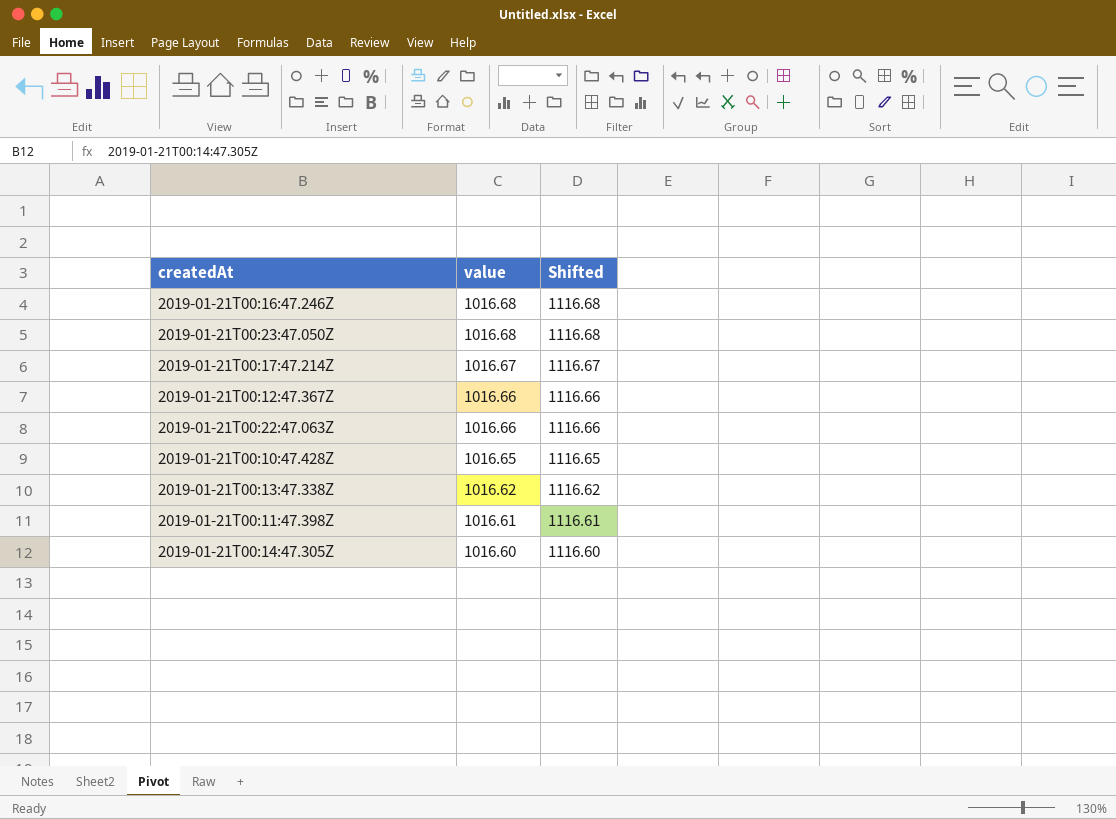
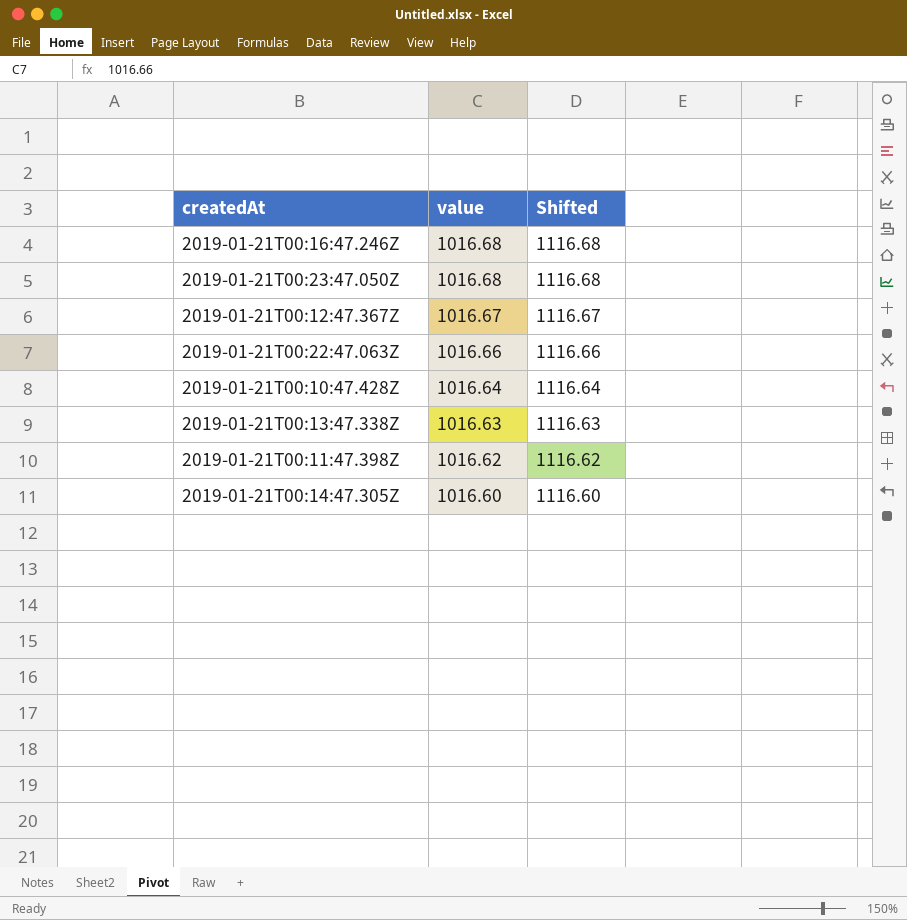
row 2019-01-21T00:17:47.214Z: 1016.67 | 1116.67 -> none
2019-01-21T00:12:47.367Z | value: 1016.66 -> 1016.67
2019-01-21T00:12:47.367Z | Shifted: 1116.66 -> 1116.67
2019-01-21T00:10:47.428Z | value: 1016.65 -> 1016.64
2019-01-21T00:10:47.428Z | Shifted: 1116.65 -> 1116.64
2019-01-21T00:13:47.338Z | value: 1016.62 -> 1016.63
2019-01-21T00:13:47.338Z | Shifted: 1116.62 -> 1116.63
2019-01-21T00:11:47.398Z | value: 1016.61 -> 1016.62
2019-01-21T00:11:47.398Z | Shifted: 1116.61 -> 1116.62

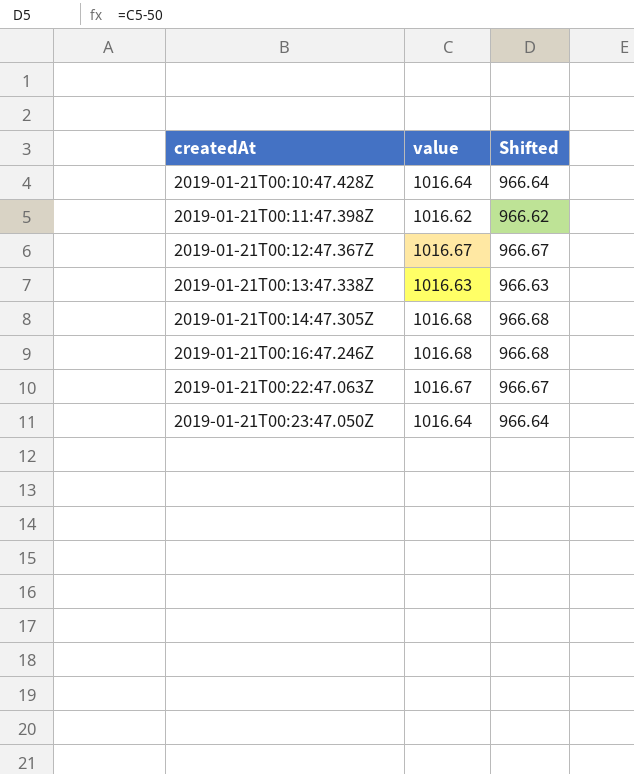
row order: value descending -> createdAt ascending
column Shifted | formula: [value] + 100 -> [value] - 50
2019-01-21T00:14:47.305Z | value: 1016.60 -> 1016.68
2019-01-21T00:22:47.063Z | value: 1016.66 -> 1016.67
2019-01-21T00:23:47.050Z | value: 1016.68 -> 1016.64

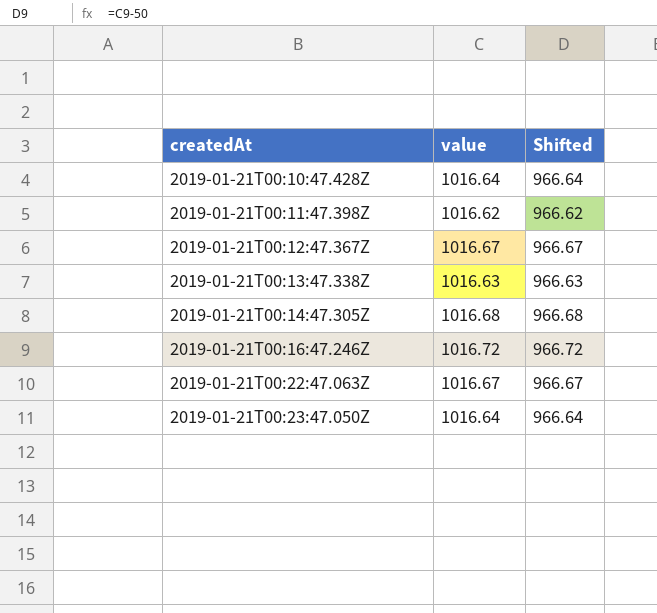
2019-01-21T00:16:47.246Z | value: 1016.68 -> 1016.72
2019-01-21T00:16:47.246Z | Shifted: 966.68 -> 966.72

